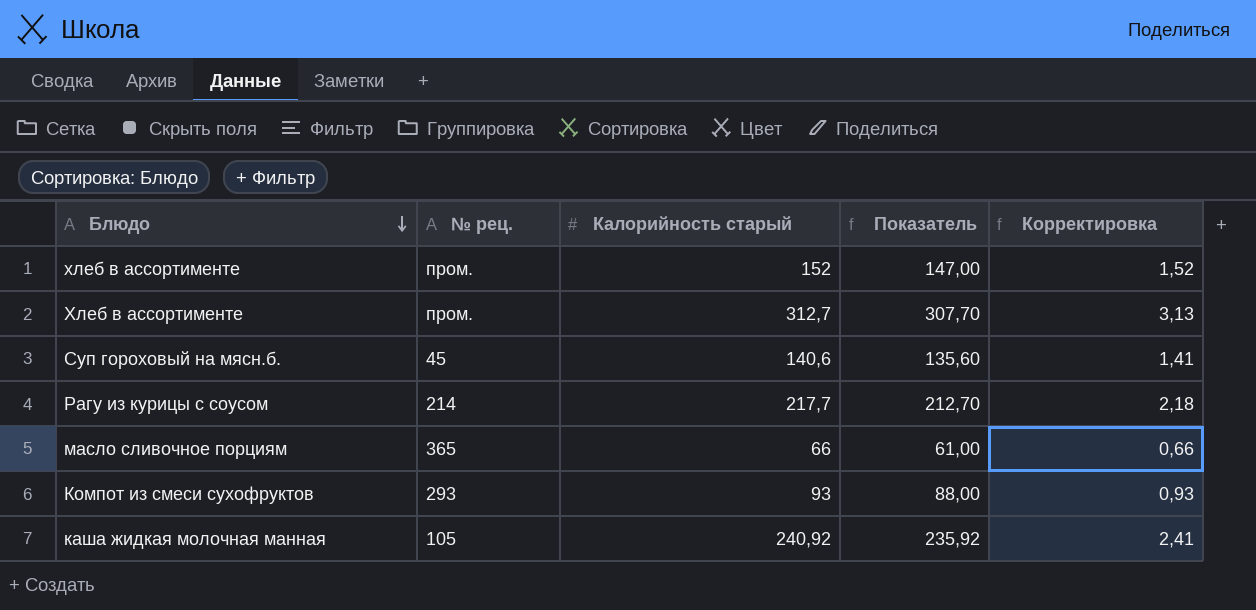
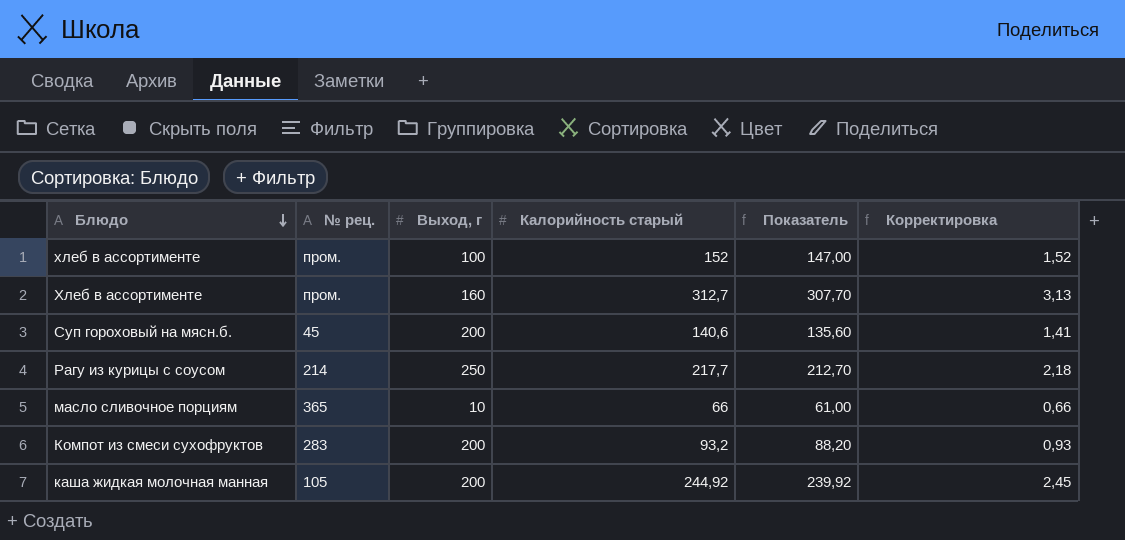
column Выход, г | position: none -> 3
Компот из смеси сухофруктов | № рец.: 293 -> 283
Компот из смеси сухофруктов | Калорийность старый: 93 -> 93,2
Компот из смеси сухофруктов | Показатель: 88,00 -> 88,20
каша жидкая молочная манная | Калорийность старый: 240,92 -> 244,92
каша жидкая молочная манная | Показатель: 235,92 -> 239,92
каша жидкая молочная манная | Корректировка: 2,41 -> 2,45

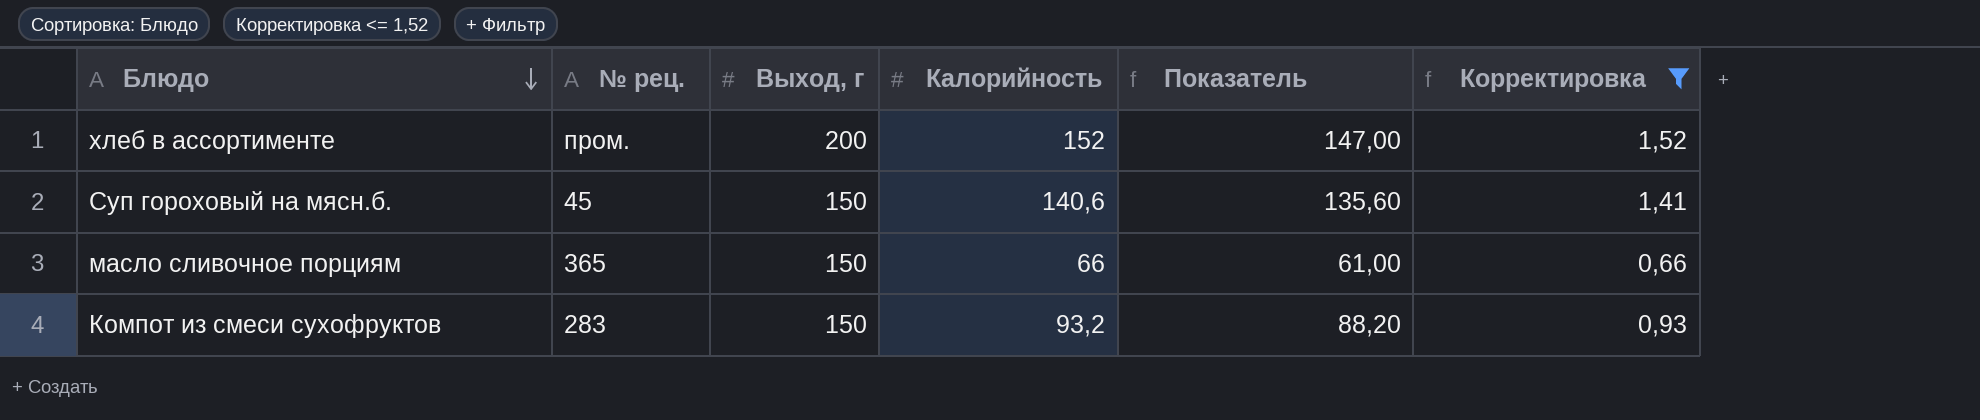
filter: none -> Корректировка <= 1,52
column name: Калорийность старый -> Калорийность
хлеб в ассортименте | Выход, г: 100 -> 200
Суп гороховый на мясн.б. | Выход, г: 200 -> 150
масло сливочное порциям | Выход, г: 10 -> 150
Компот из смеси сухофруктов | Выход, г: 200 -> 150

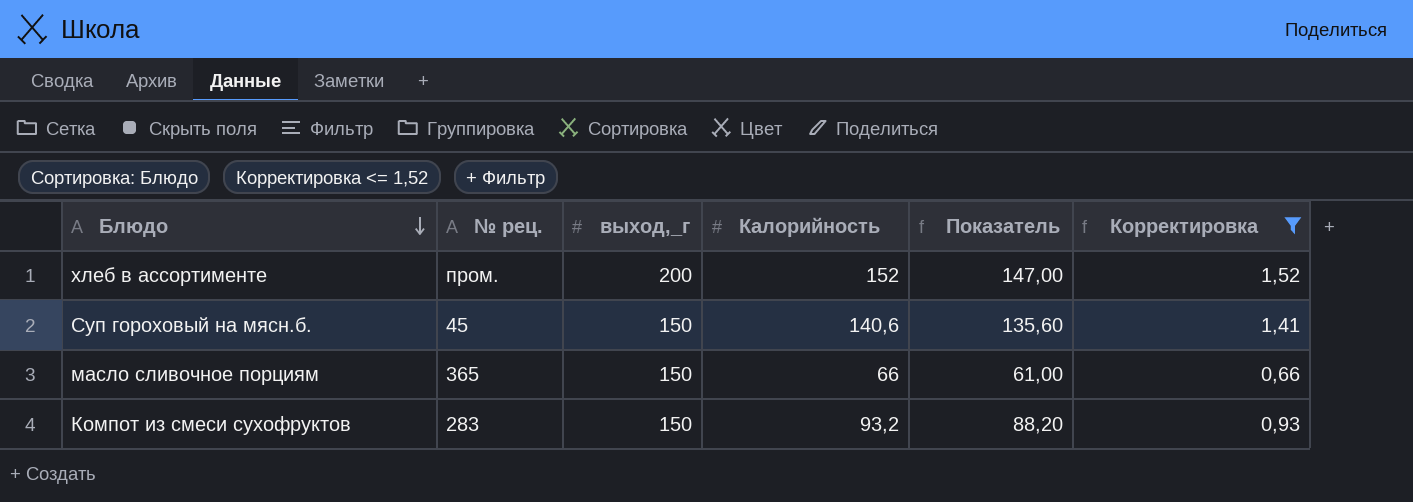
column name: Выход, г -> выход,_г

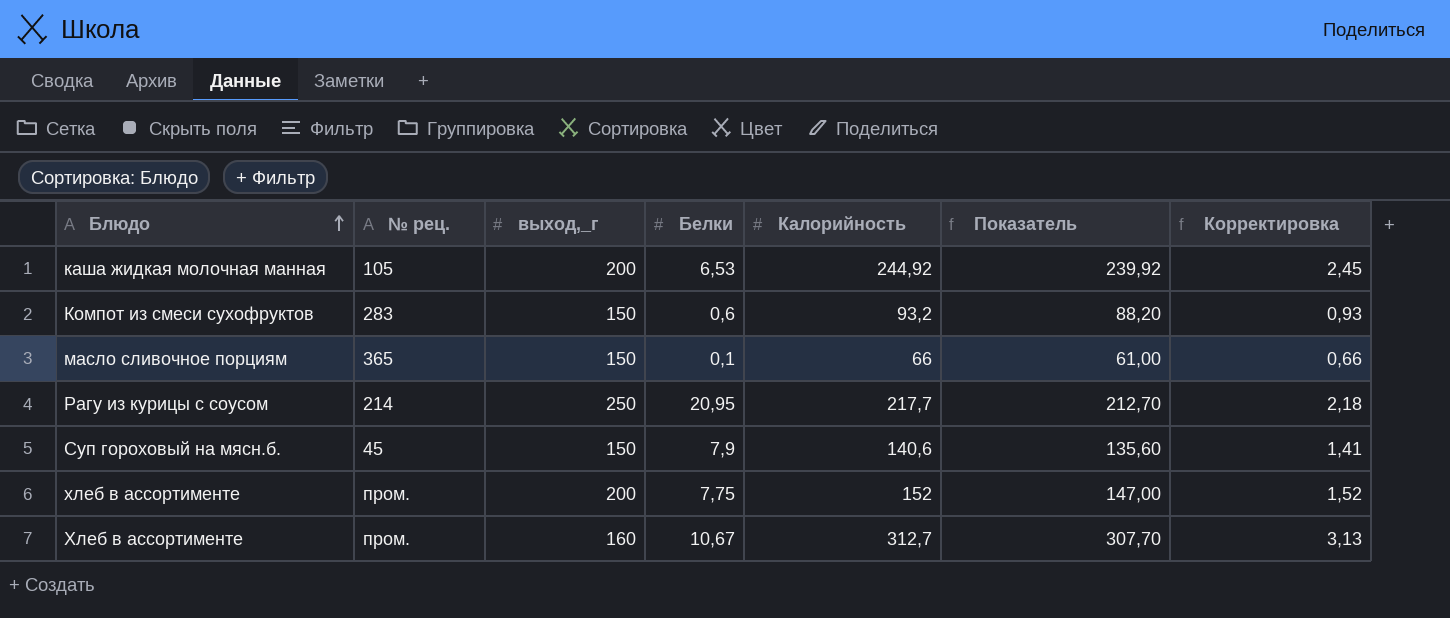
filter: Корректировка <= 1,52 -> none
row order: Блюдо descending -> Блюдо ascending
column Белки | position: none -> 4

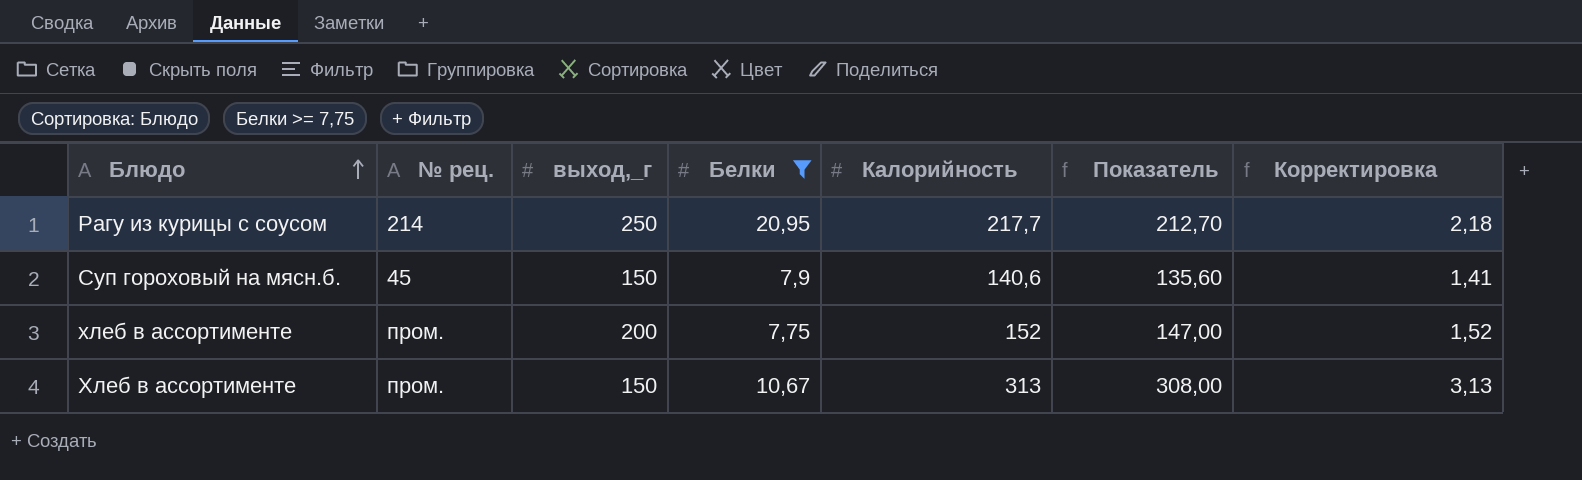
filter: none -> Белки >= 7,75
Хлеб в ассортименте | выход,_г: 160 -> 150
Хлеб в ассортименте | Калорийность: 312,7 -> 313
Хлеб в ассортименте | Показатель: 307,70 -> 308,00

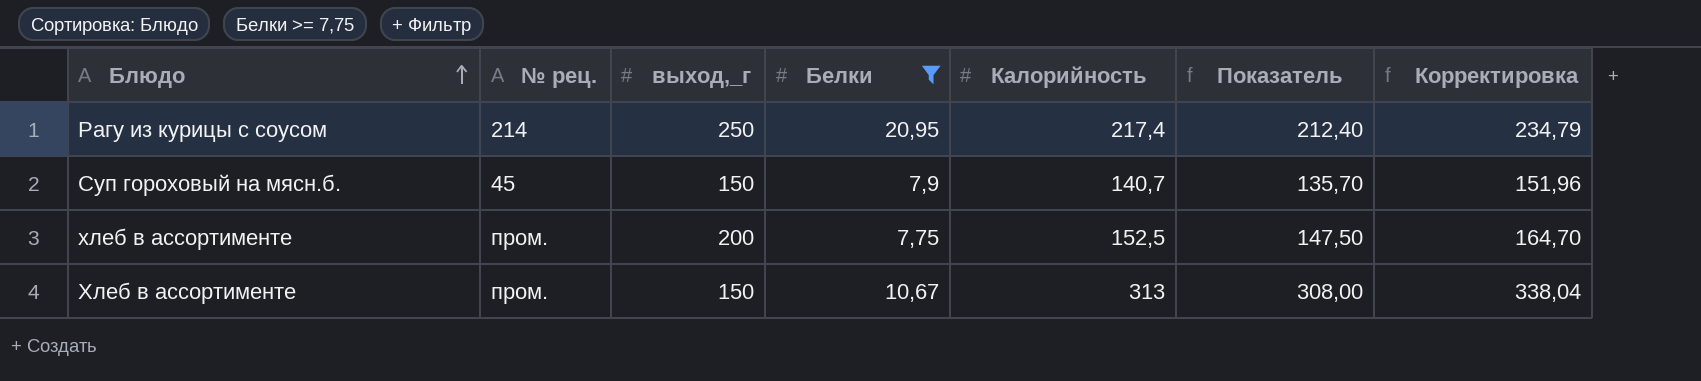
column Корректировка | formula: [Калорийность] * 0,01 -> [Калорийность] * 1,08
Рагу из курицы с соусом | Калорийность: 217,7 -> 217,4
Рагу из курицы с соусом | Показатель: 212,70 -> 212,40
Суп гороховый на мясн.б. | Калорийность: 140,6 -> 140,7
Суп гороховый на мясн.б. | Показатель: 135,60 -> 135,70
хлеб в ассортименте | Калорийность: 152 -> 152,5
хлеб в ассортименте | Показатель: 147,00 -> 147,50

